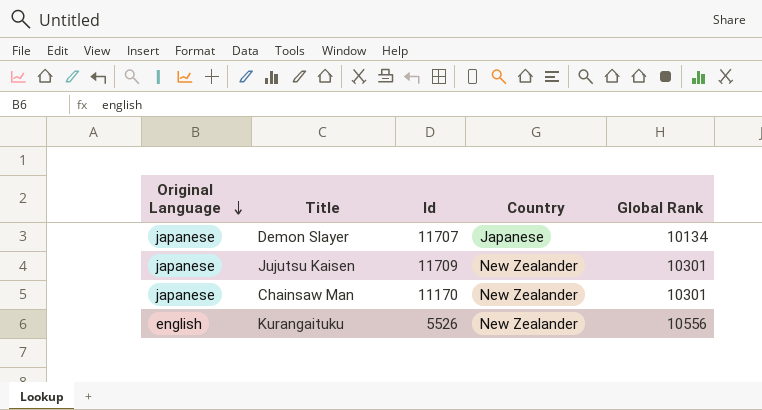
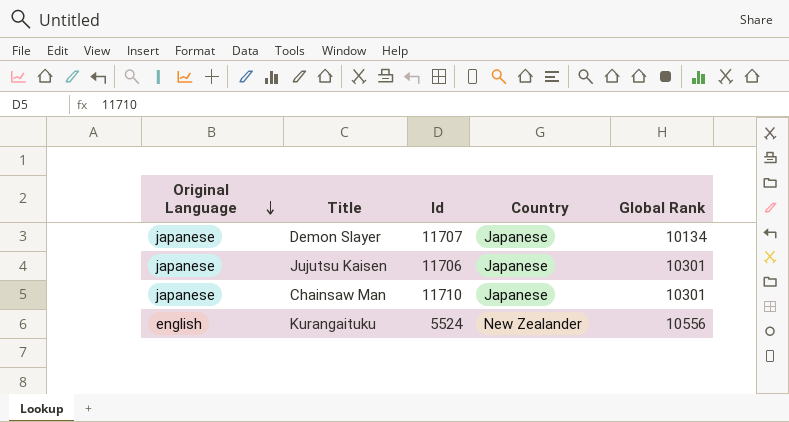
Jujutsu Kaisen | Id: 11709 -> 11706
Jujutsu Kaisen | Country: New Zealander -> Japanese
Chainsaw Man | Id: 11170 -> 11710
Chainsaw Man | Country: New Zealander -> Japanese
Kurangaituku | Id: 5526 -> 5524

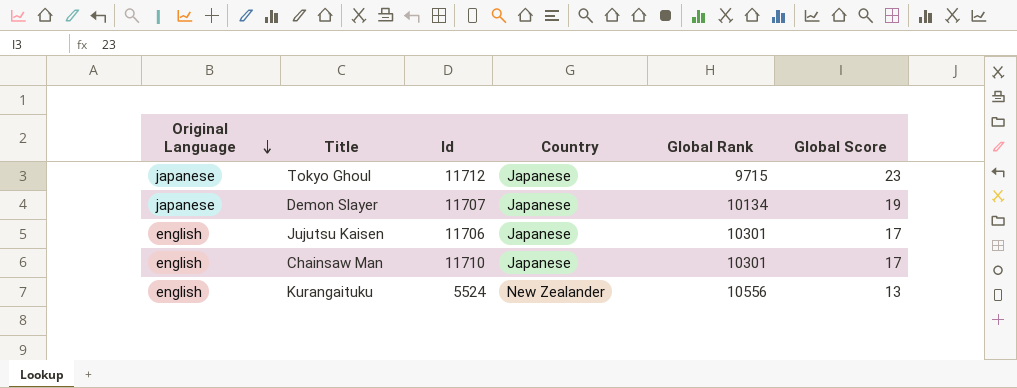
column Global Score | position: none -> 6
row Tokyo Ghoul: none -> japanese | 11712 | Japanese | 9715 | 23
Jujutsu Kaisen | Original Language: japanese -> english
Chainsaw Man | Original Language: japanese -> english

